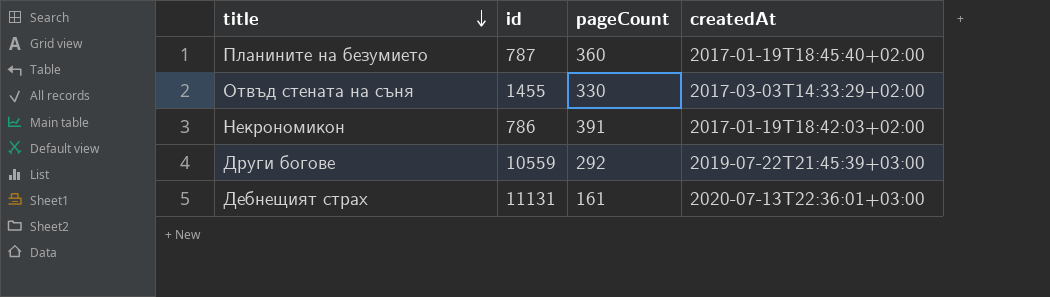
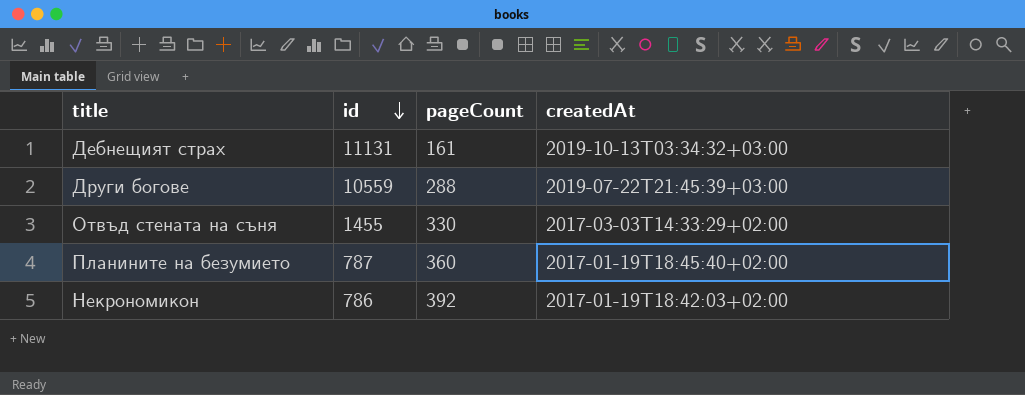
row order: title descending -> id descending
Дебнещият страх | createdAt: 2020-07-13T22:36:01+03:00 -> 2019-10-13T03:34:32+03:00
Други богове | pageCount: 292 -> 288
Некрономикон | pageCount: 391 -> 392

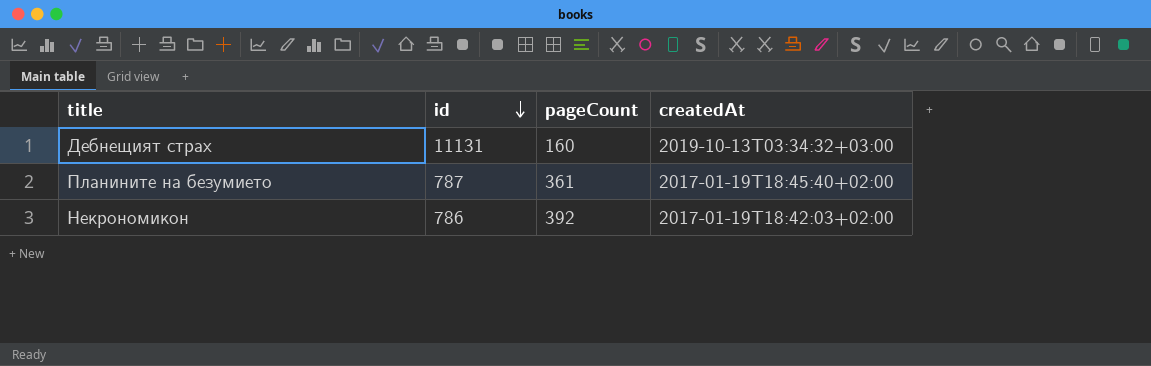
row Други богове: 10559 | 288 | 2019-07-22T21:45:39+03:00 -> none
row Отвъд стената на съня: 1455 | 330 | 2017-03-03T14:33:29+02:00 -> none
Дебнещият страх | pageCount: 161 -> 160
Планините на безумието | pageCount: 360 -> 361

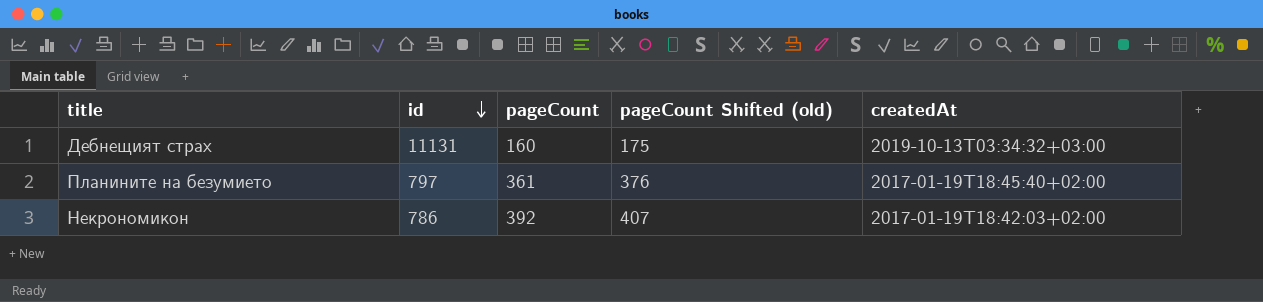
column pageCount Shifted (old) | formula: none -> [pageCount] + 15
Планините на безумието | id: 787 -> 797

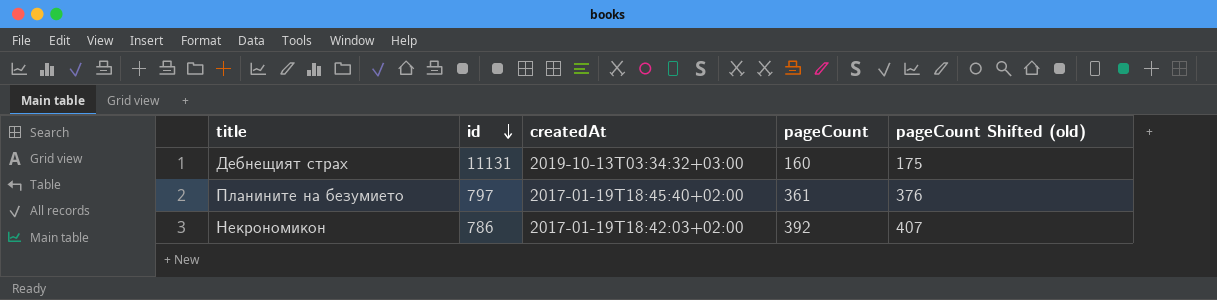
column createdAt | position: 5 -> 3

